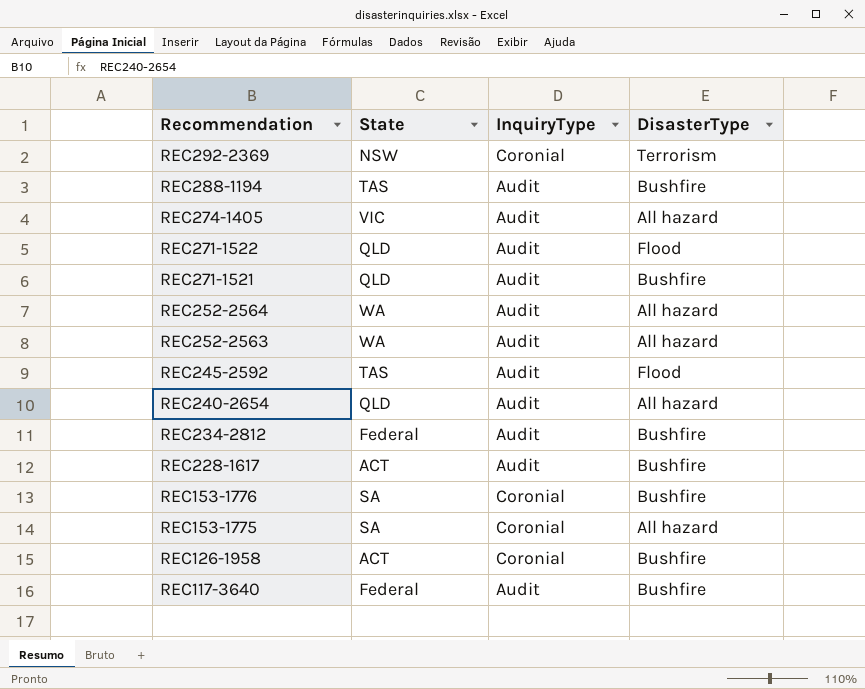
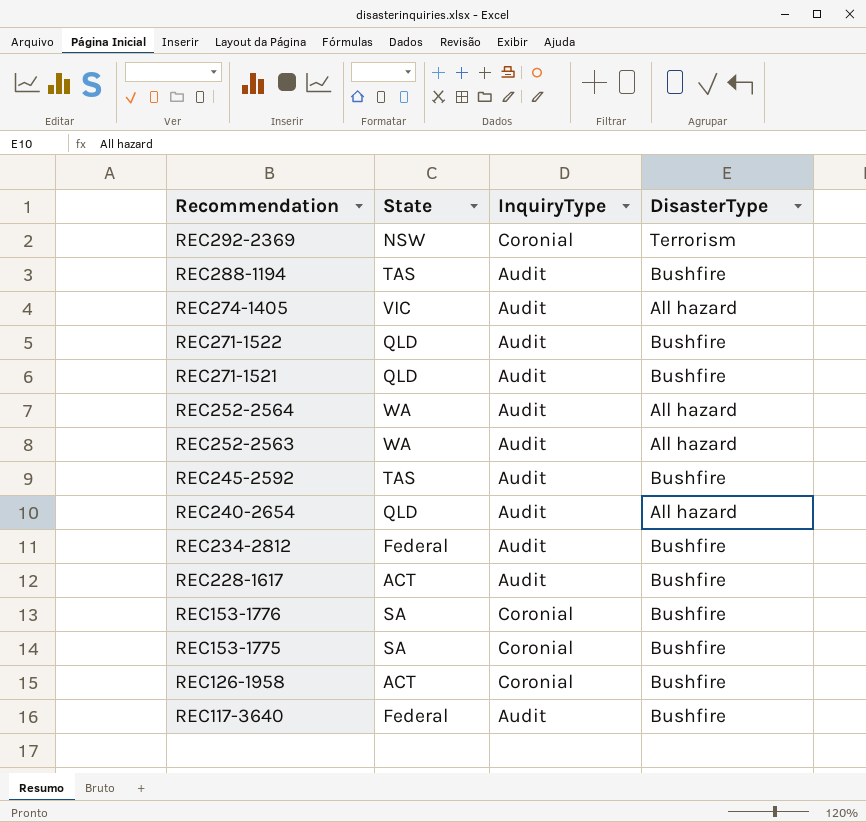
REC271-1522 | DisasterType: Flood -> Bushfire
REC245-2592 | DisasterType: Flood -> Bushfire
REC153-1775 | DisasterType: All hazard -> Bushfire

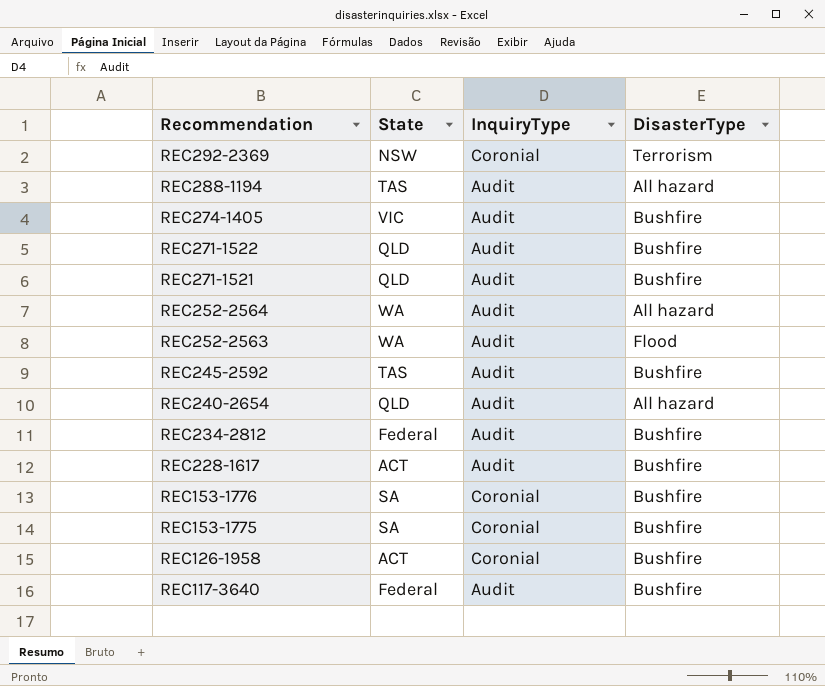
REC288-1194 | DisasterType: Bushfire -> All hazard
REC274-1405 | DisasterType: All hazard -> Bushfire
REC252-2563 | DisasterType: All hazard -> Flood

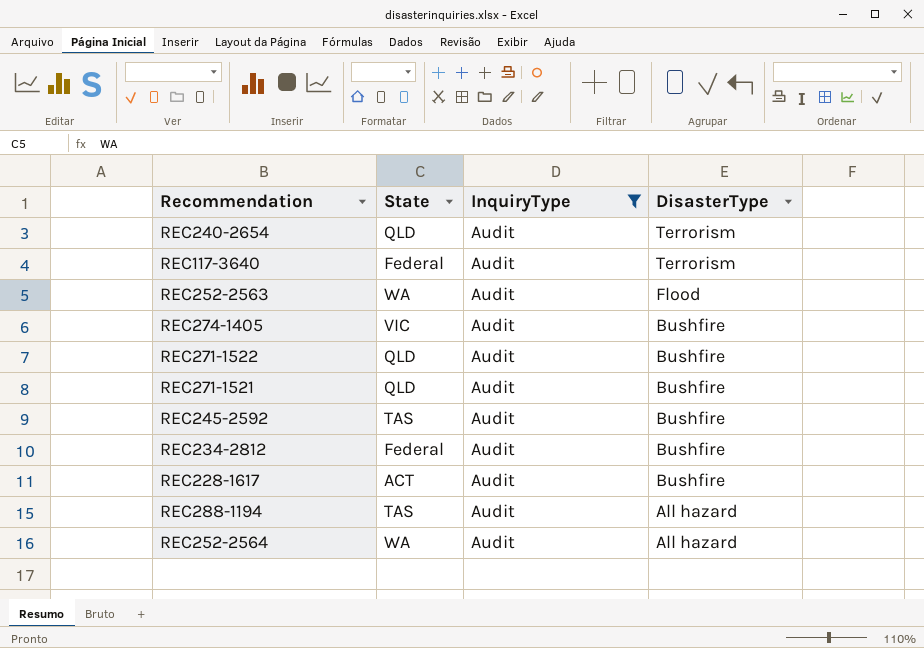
filter: none -> InquiryType = Audit
row order: Recommendation descending -> DisasterType descending
REC240-2654 | DisasterType: All hazard -> Terrorism
REC117-3640 | DisasterType: Bushfire -> Terrorism

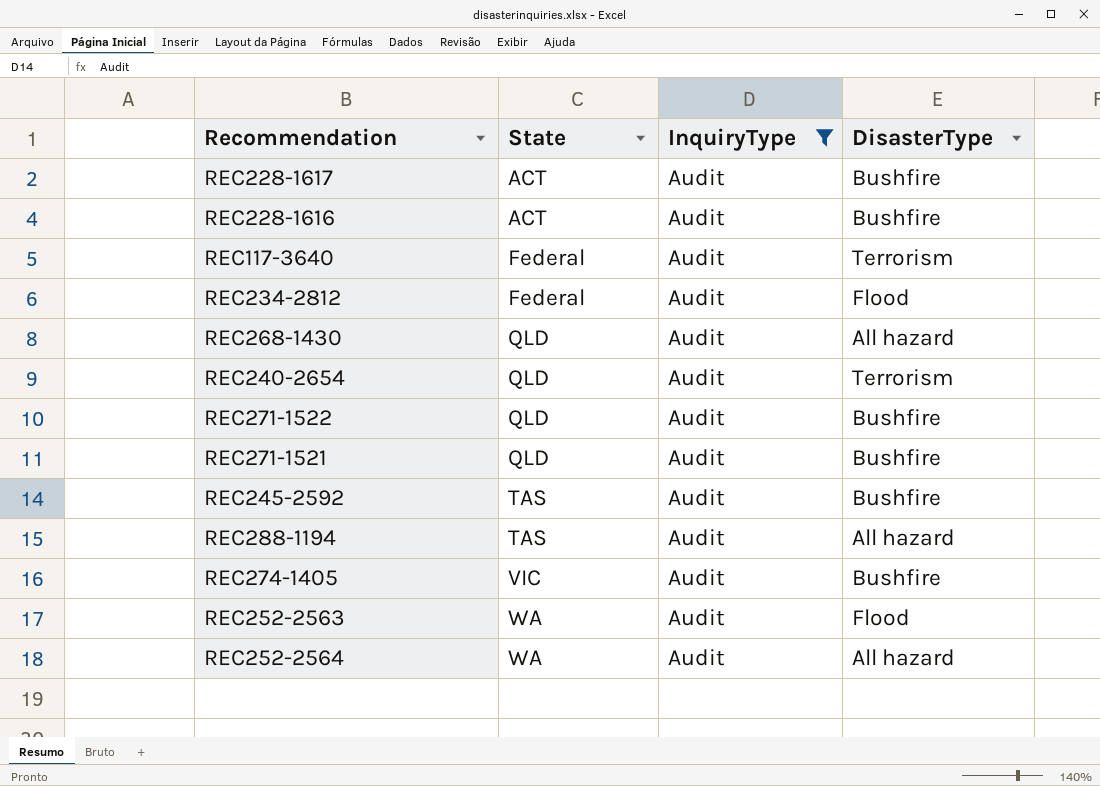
row order: DisasterType descending -> State ascending
row REC228-1616: none -> ACT | Audit | Bushfire
REC234-2812 | DisasterType: Bushfire -> Flood
row REC268-1430: none -> QLD | Audit | All hazard

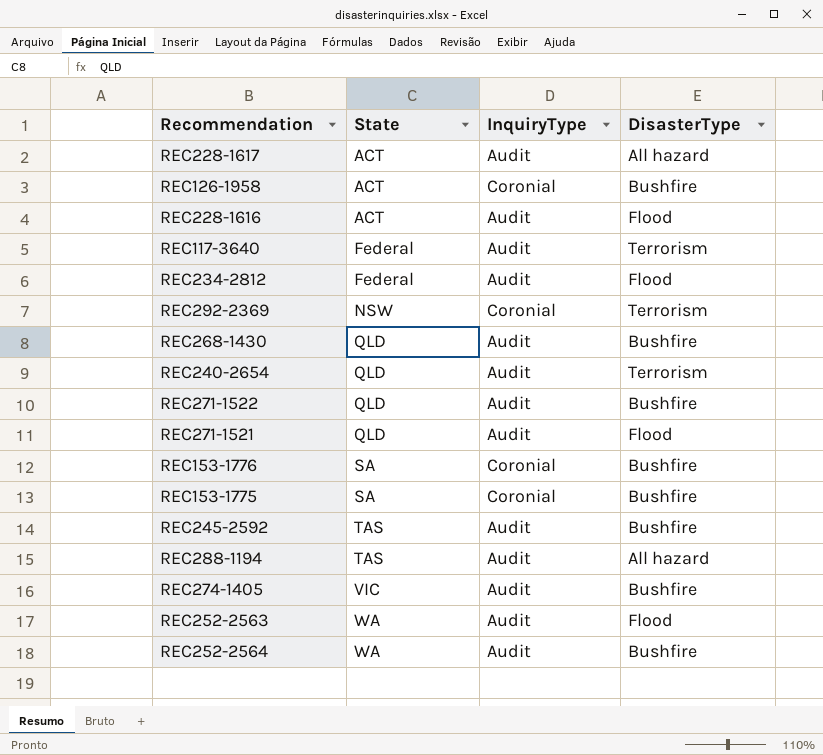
filter: InquiryType = Audit -> none
REC228-1617 | DisasterType: Bushfire -> All hazard
REC228-1616 | DisasterType: Bushfire -> Flood
REC268-1430 | DisasterType: All hazard -> Bushfire
REC271-1521 | DisasterType: Bushfire -> Flood
REC252-2564 | DisasterType: All hazard -> Bushfire

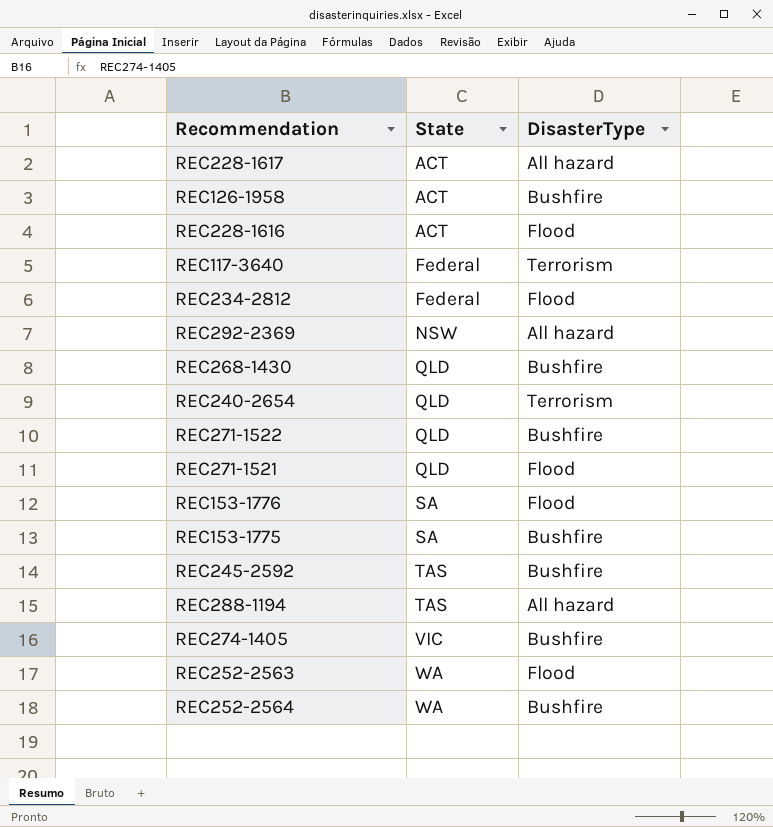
column InquiryType | position: 3 -> none
REC292-2369 | DisasterType: Terrorism -> All hazard
REC153-1776 | DisasterType: Bushfire -> Flood

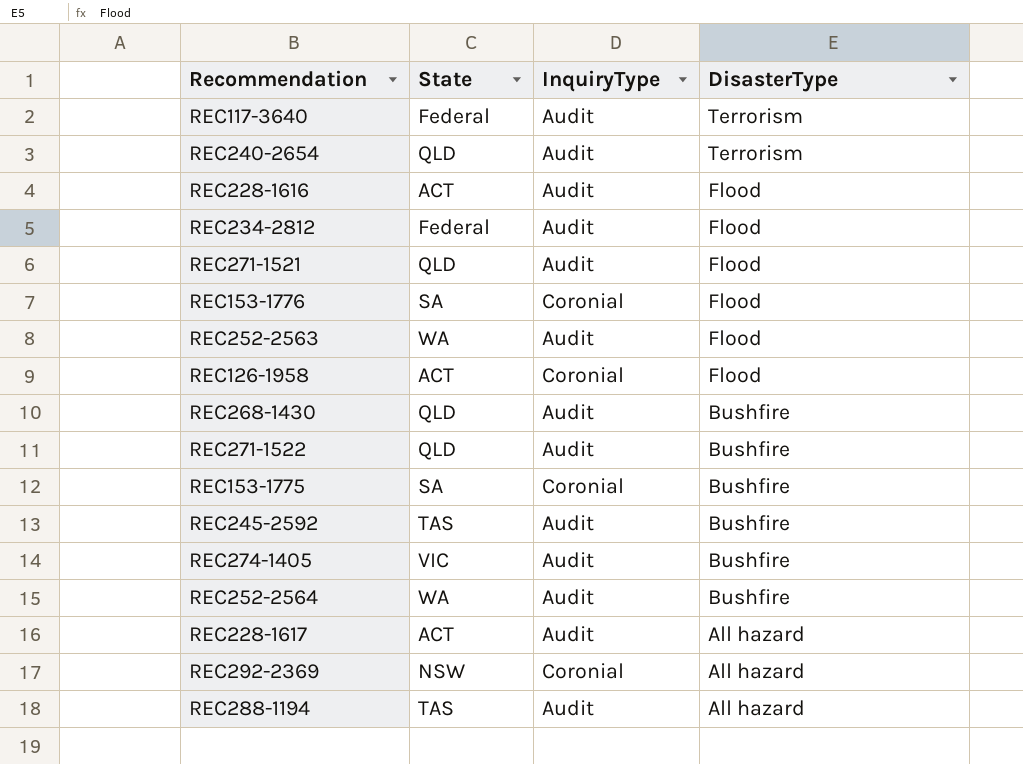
row order: State ascending -> DisasterType descending
column InquiryType | position: none -> 3
REC126-1958 | DisasterType: Bushfire -> Flood

